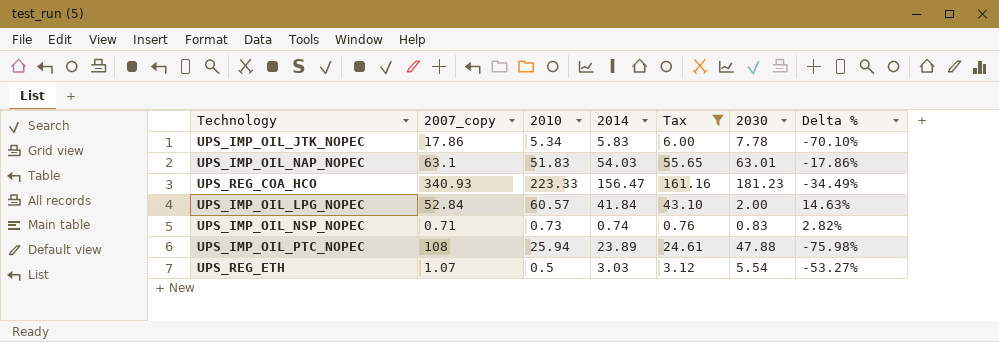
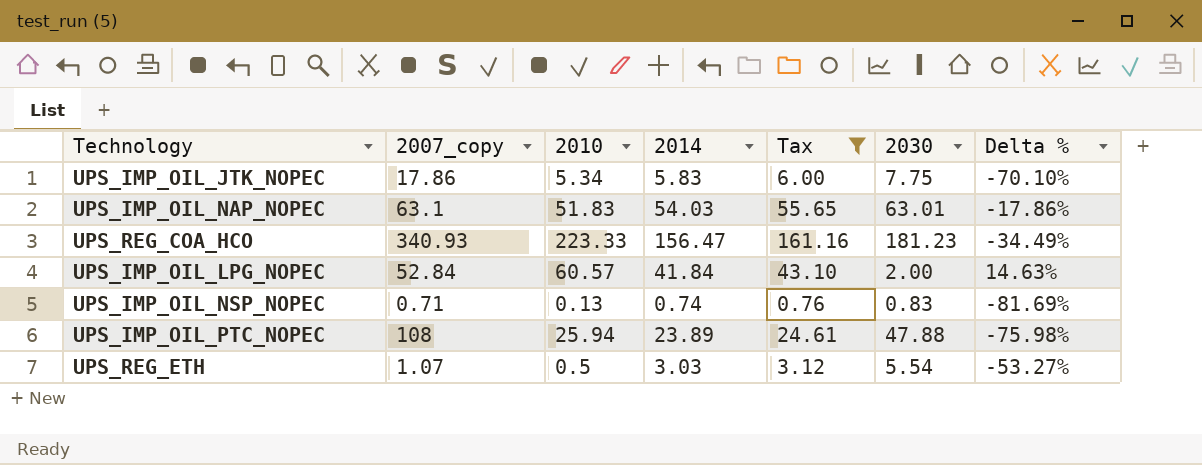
UPS_IMP_OIL_JTK_NOPEC | 2030: 7.78 -> 7.75
UPS_IMP_OIL_NSP_NOPEC | 2010: 0.73 -> 0.13
UPS_IMP_OIL_NSP_NOPEC | Delta %: 2.82% -> -81.69%

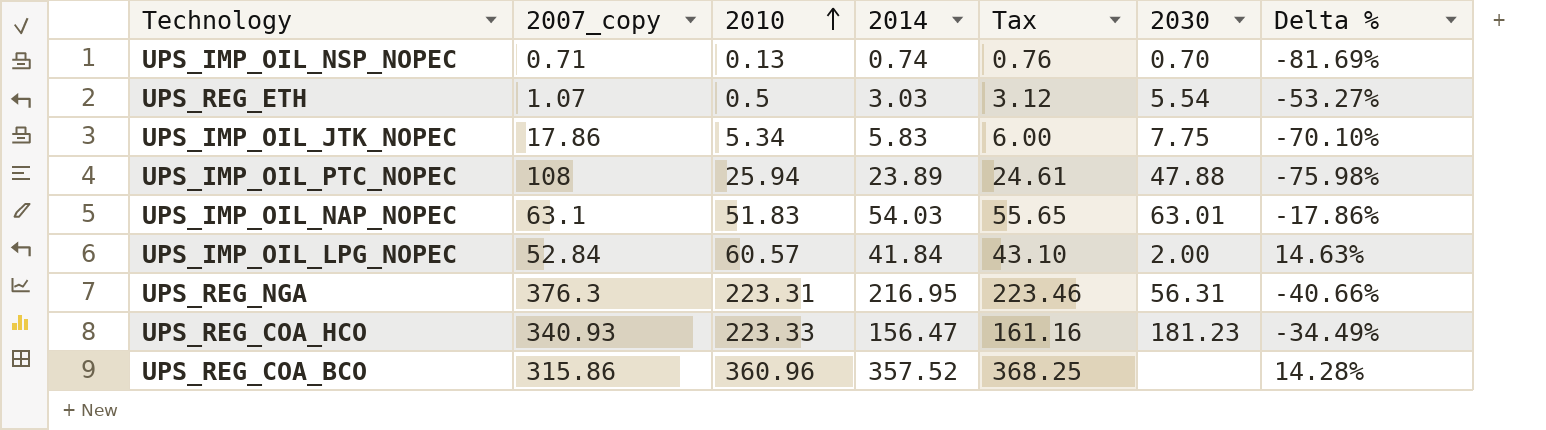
filter: Tax <= 161.16 -> none
row order: none -> 2010 ascending
UPS_IMP_OIL_NSP_NOPEC | 2030: 0.83 -> 0.70

